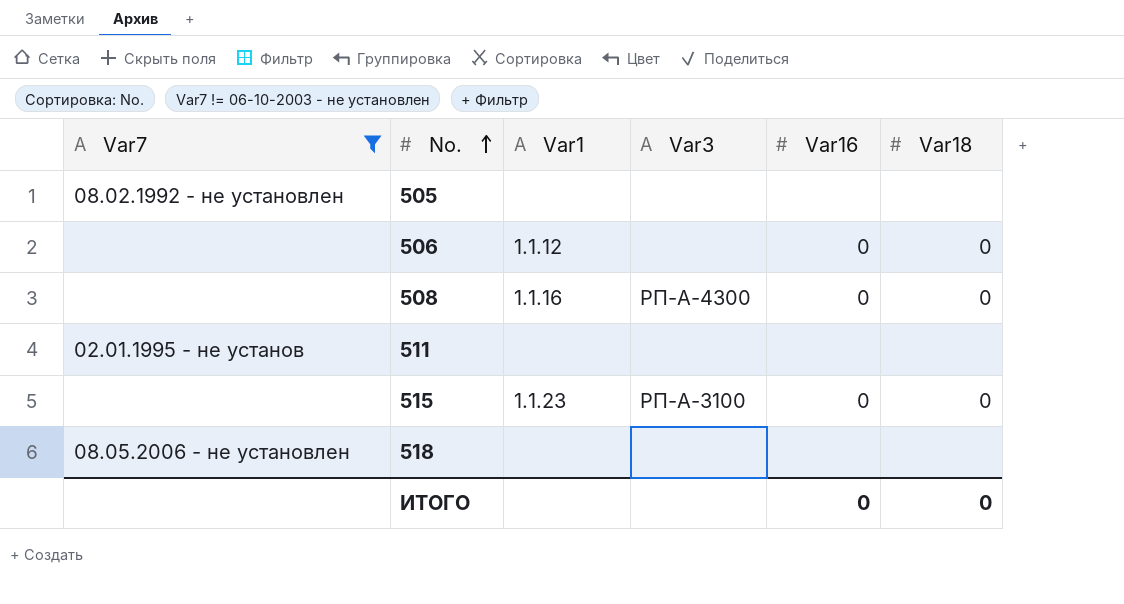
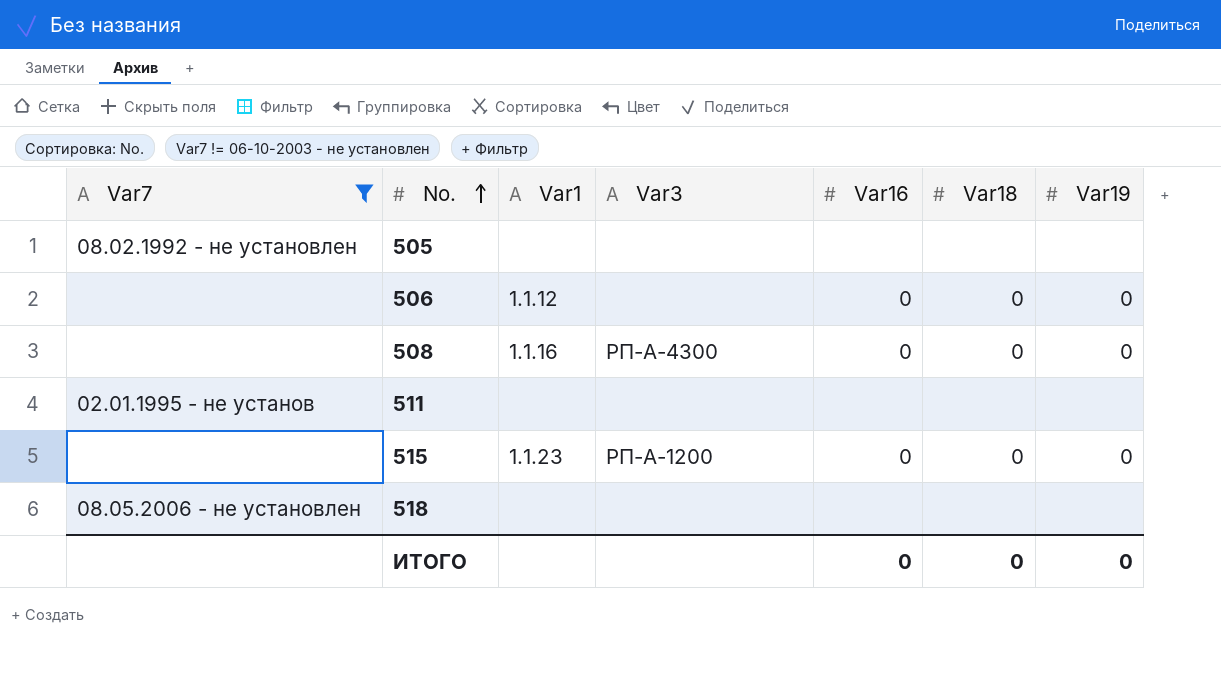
column Var19 | position: none -> 7
515 | Var3: РП-А-3100 -> РП-А-1200

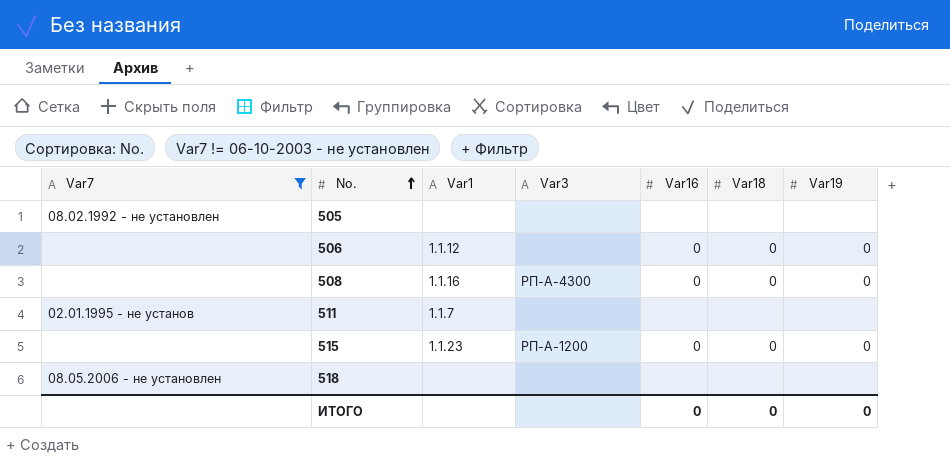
511 | Var1: none -> 1.1.7

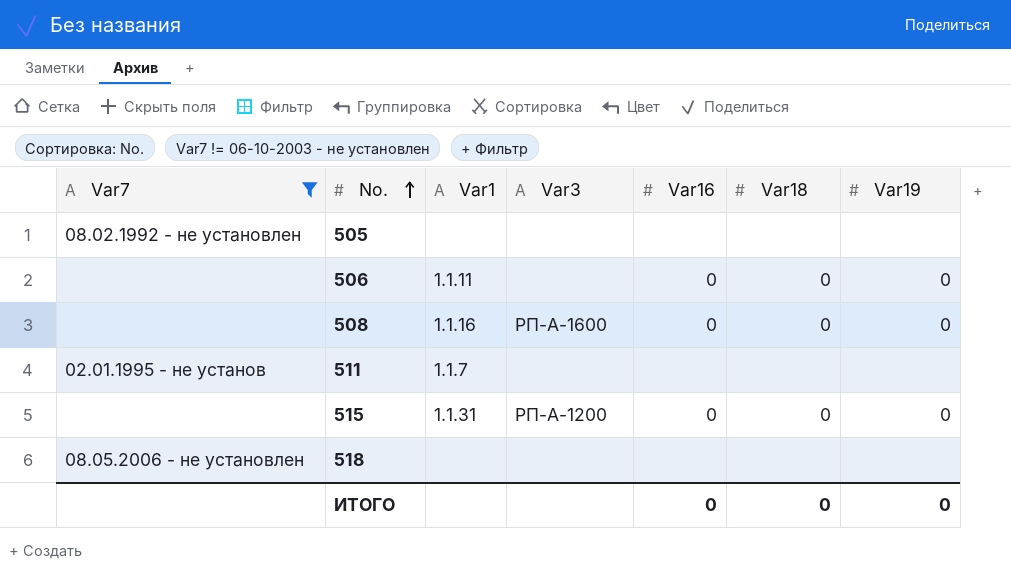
506 | Var1: 1.1.12 -> 1.1.11
508 | Var3: РП-А-4300 -> РП-А-1600
515 | Var1: 1.1.23 -> 1.1.31

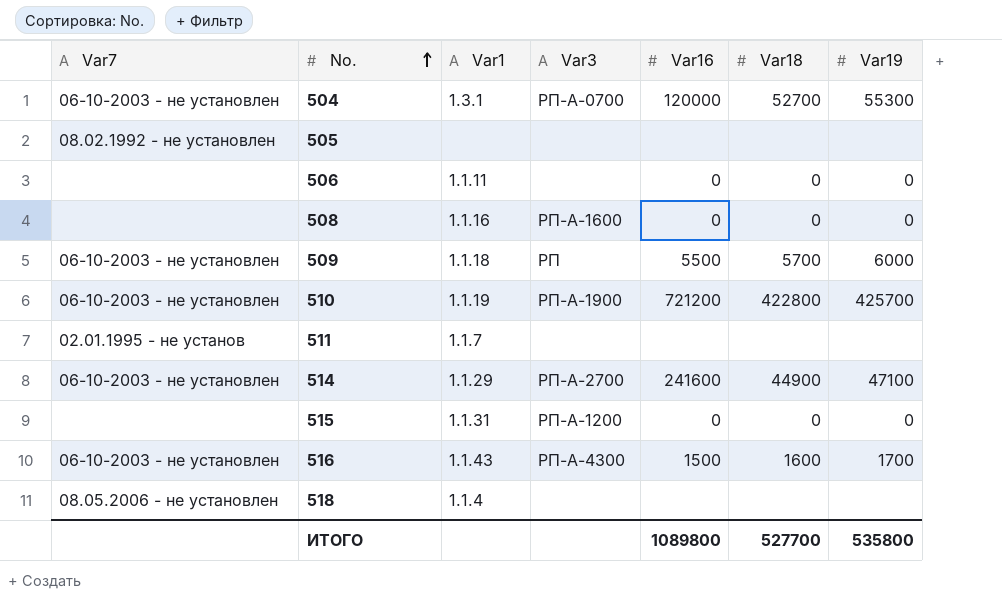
filter: Var7 != 06-10-2003 - не установлен -> none
518 | Var1: none -> 1.1.4
ИТОГО | Var16: 0 -> 1089800
ИТОГО | Var18: 0 -> 527700
ИТОГО | Var19: 0 -> 535800

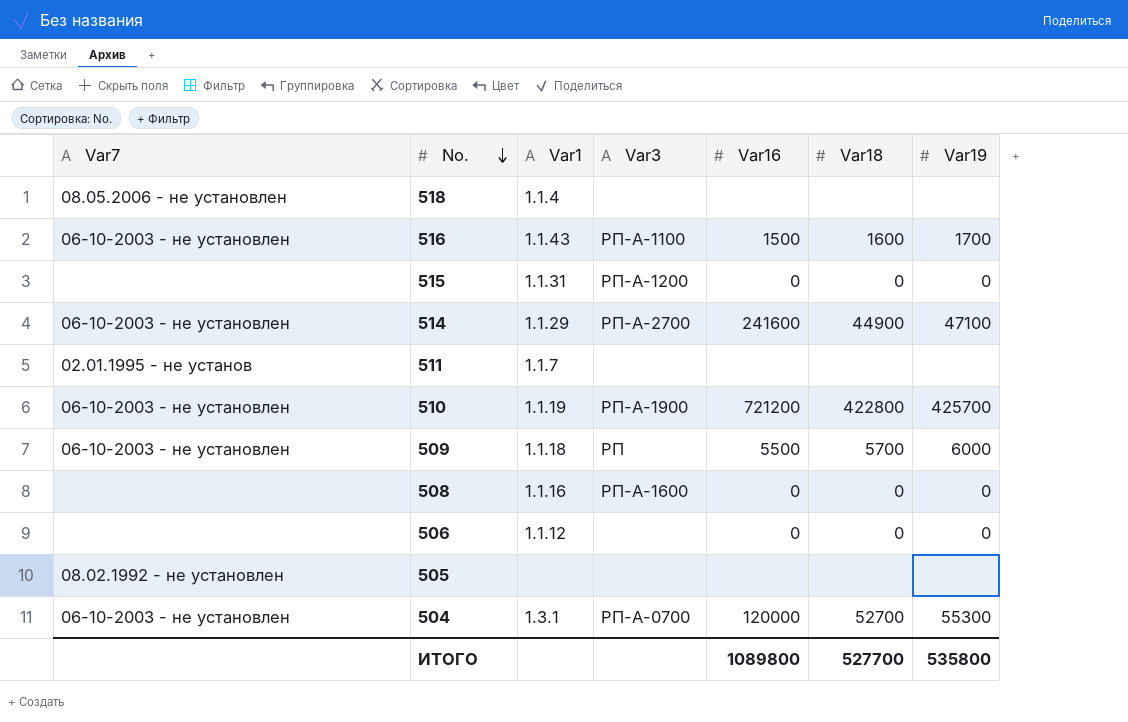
row order: No. ascending -> No. descending
516 | Var3: РП-А-4300 -> РП-А-1100
506 | Var1: 1.1.11 -> 1.1.12

